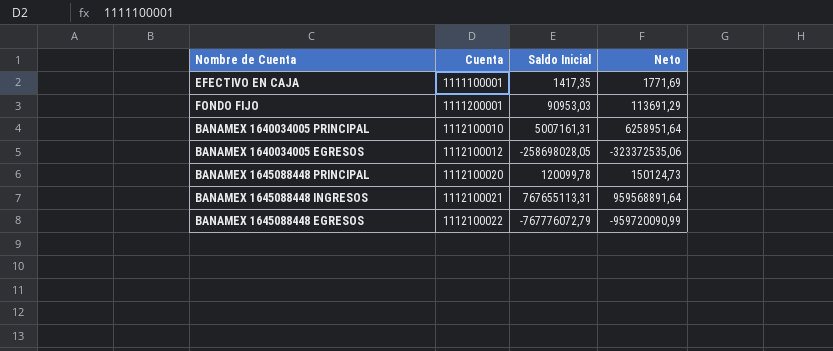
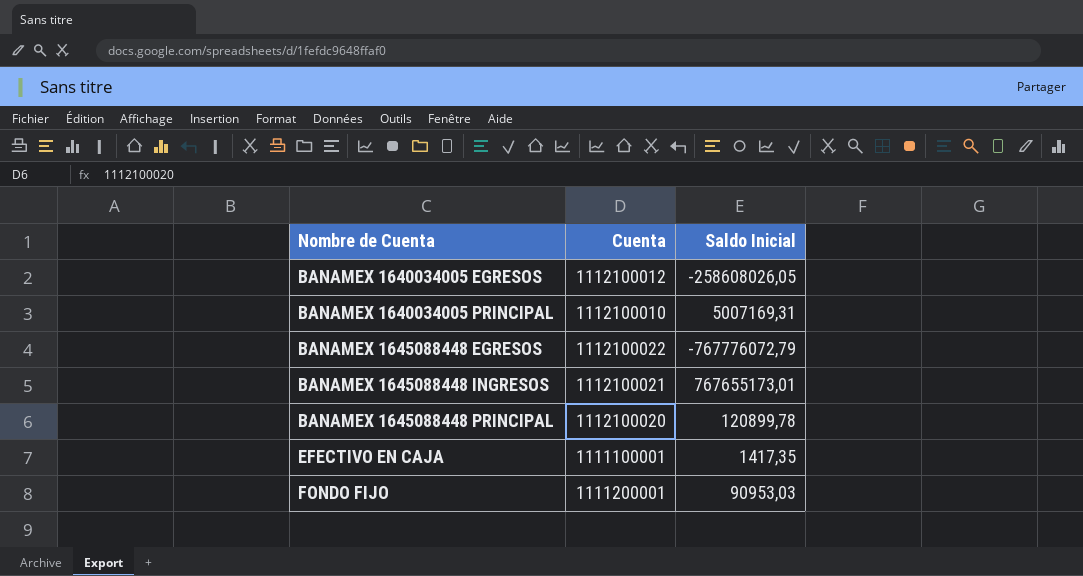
row order: Cuenta ascending -> Nombre de Cuenta ascending
column Neto | formula: [Saldo Inicial] * 1,25 -> none
BANAMEX 1640034005 EGRESOS | Saldo Inicial: -258698028,05 -> -258608026,05
BANAMEX 1640034005 PRINCIPAL | Saldo Inicial: 5007161,31 -> 5007169,31
BANAMEX 1645088448 INGRESOS | Saldo Inicial: 767655113,31 -> 767655173,01
BANAMEX 1645088448 PRINCIPAL | Saldo Inicial: 120099,78 -> 120899,78

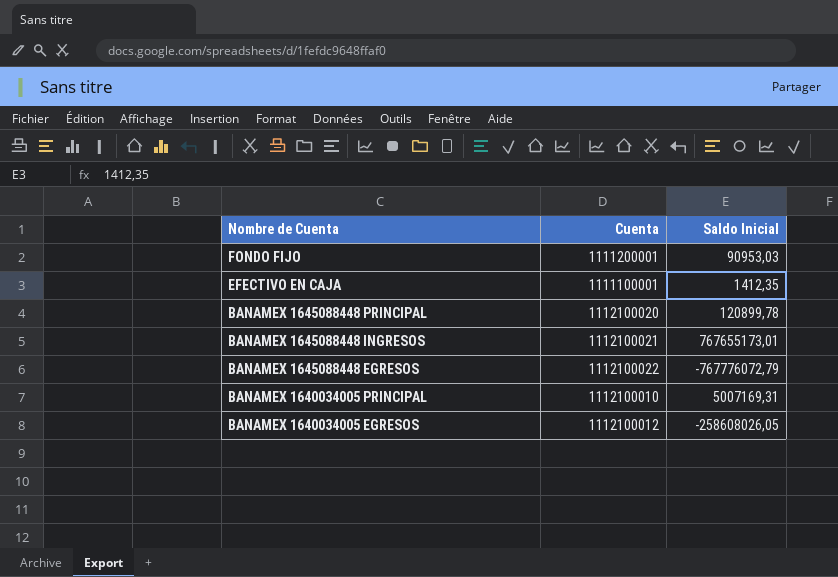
row order: Nombre de Cuenta ascending -> Nombre de Cuenta descending
EFECTIVO EN CAJA | Saldo Inicial: 1417,35 -> 1412,35

